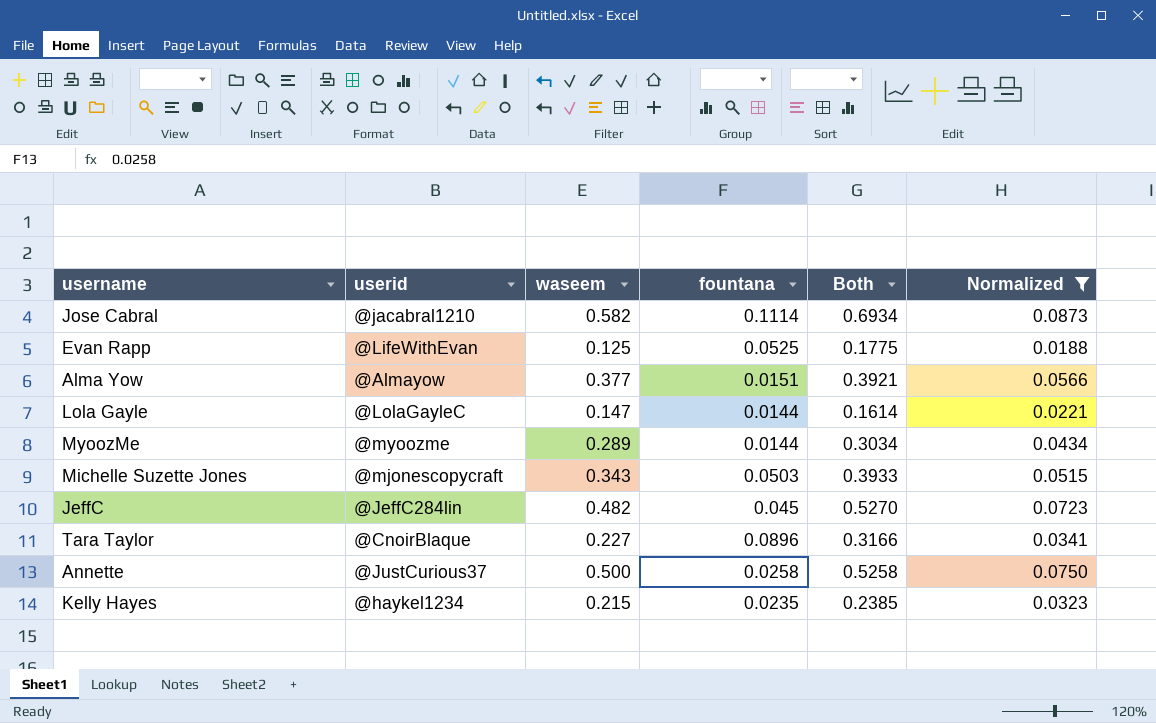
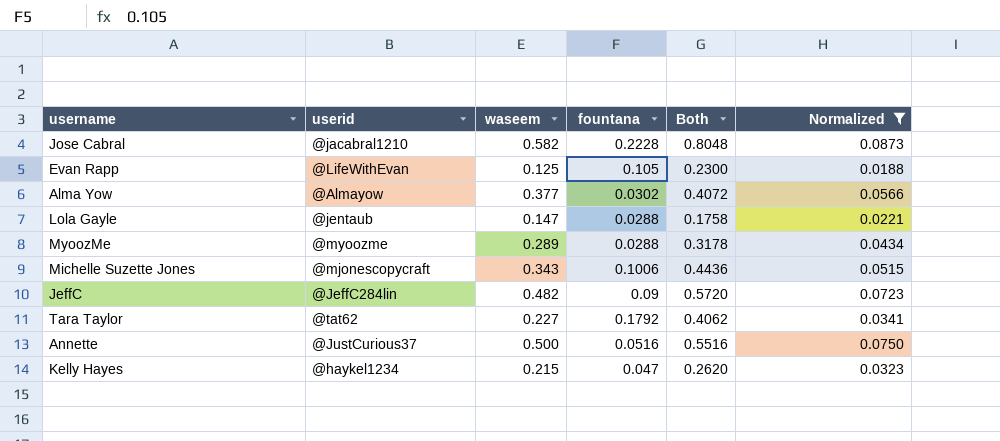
Jose Cabral | fountana: 0.1114 -> 0.2228
Jose Cabral | Both: 0.6934 -> 0.8048
Evan Rapp | fountana: 0.0525 -> 0.105
Evan Rapp | Both: 0.1775 -> 0.2300
Alma Yow | fountana: 0.0151 -> 0.0302
Alma Yow | Both: 0.3921 -> 0.4072
Lola Gayle | userid: @LolaGayleC -> @jentaub
Lola Gayle | fountana: 0.0144 -> 0.0288
Lola Gayle | Both: 0.1614 -> 0.1758
MyoozMe | fountana: 0.0144 -> 0.0288
MyoozMe | Both: 0.3034 -> 0.3178
Michelle Suzette Jones | fountana: 0.0503 -> 0.1006
Michelle Suzette Jones | Both: 0.3933 -> 0.4436
JeffC | fountana: 0.045 -> 0.09
JeffC | Both: 0.5270 -> 0.5720
Tara Taylor | userid: @CnoirBlaque -> @tat62
Tara Taylor | fountana: 0.0896 -> 0.1792
Tara Taylor | Both: 0.3166 -> 0.4062
Annette | fountana: 0.0258 -> 0.0516
Annette | Both: 0.5258 -> 0.5516
Kelly Hayes | fountana: 0.0235 -> 0.047
Kelly Hayes | Both: 0.2385 -> 0.2620

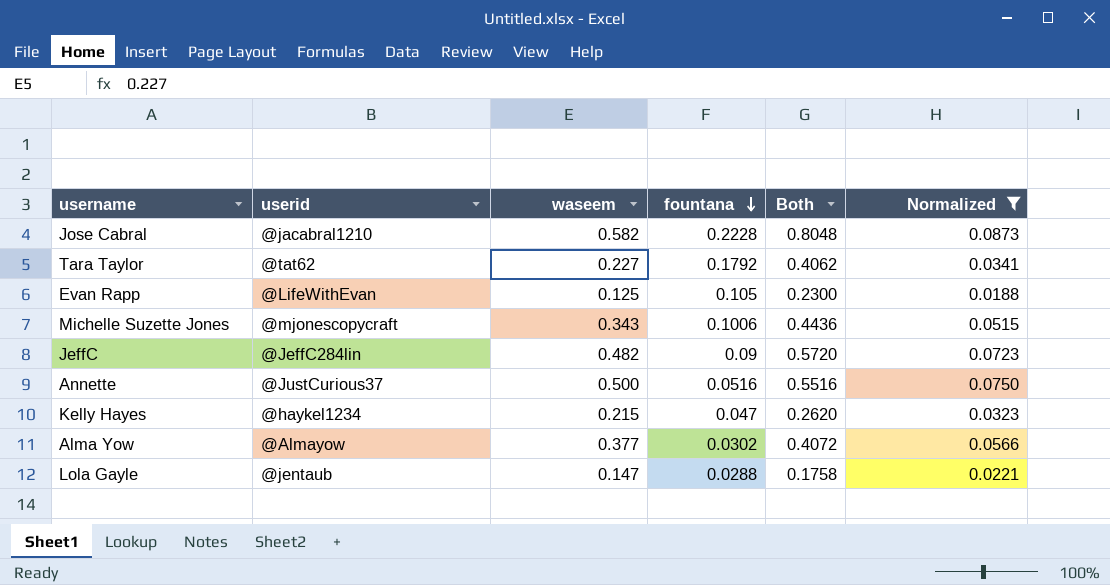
row order: none -> fountana descending
row MyoozMe: @myoozme | 0.289 | 0.0288 | 0.3178 | 0.0434 -> none

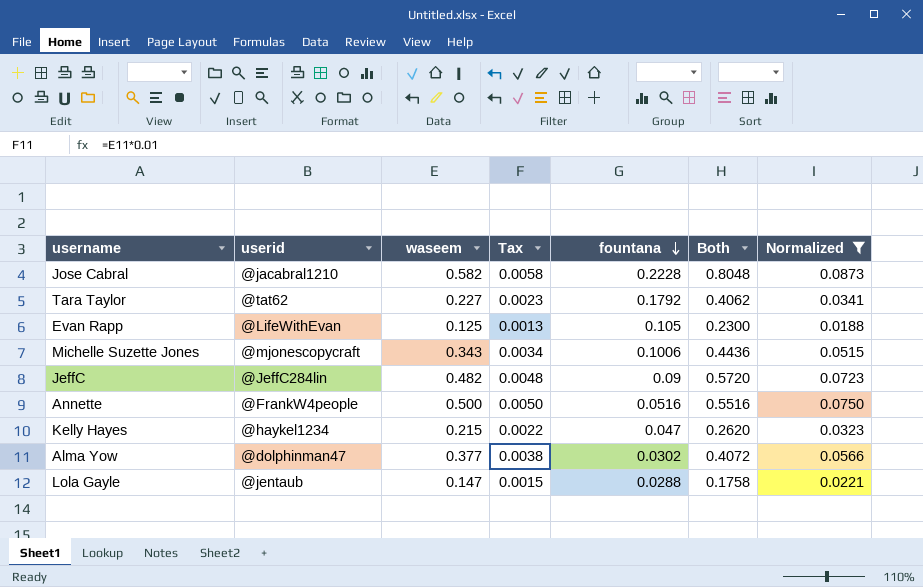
column Tax | formula: none -> [waseem] * 0.01
Annette | userid: @JustCurious37 -> @FrankW4people
Alma Yow | userid: @Almayow -> @dolphinman47

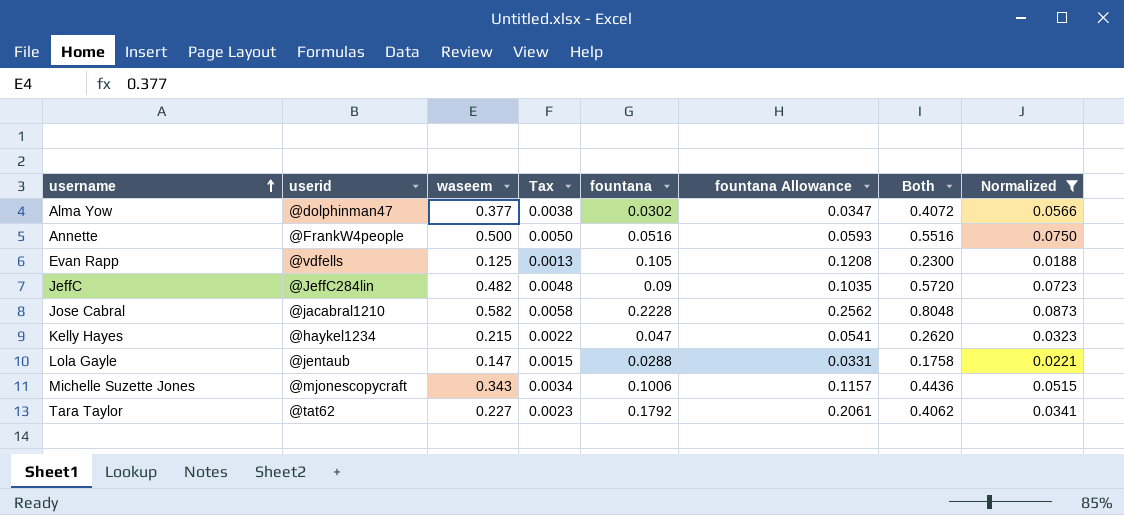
row order: fountana descending -> username ascending
column fountana Allowance | formula: none -> [fountana] * 1.15
Evan Rapp | userid: @LifeWithEvan -> @vdfells

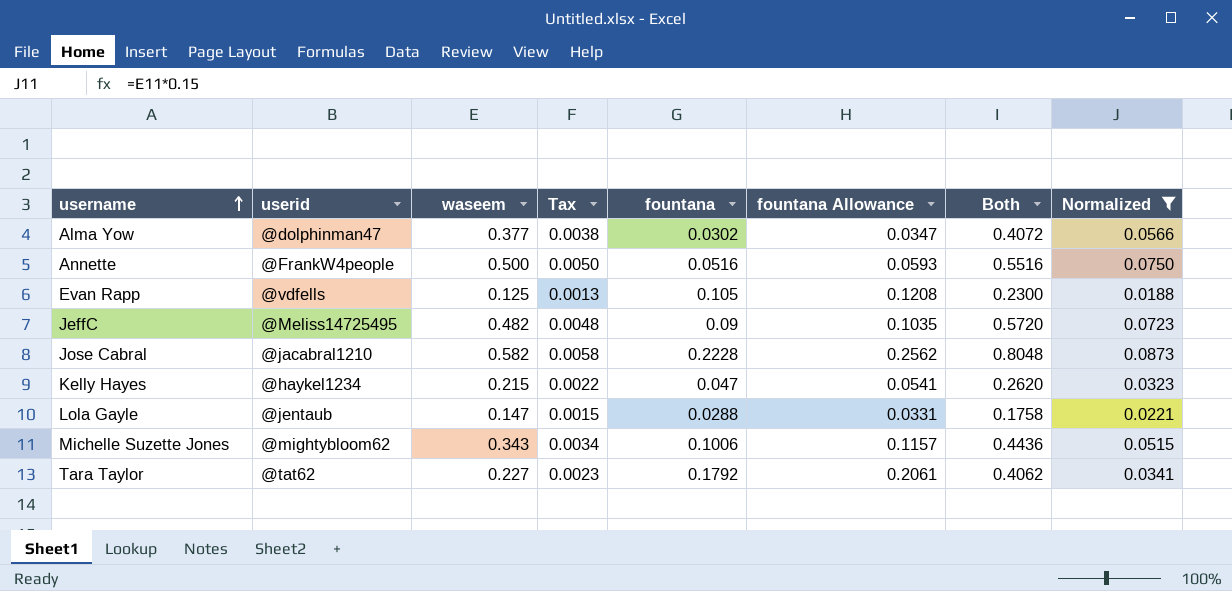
JeffC | userid: @JeffC284lin -> @Meliss14725495
Michelle Suzette Jones | userid: @mjonescopycraft -> @mightybloom62

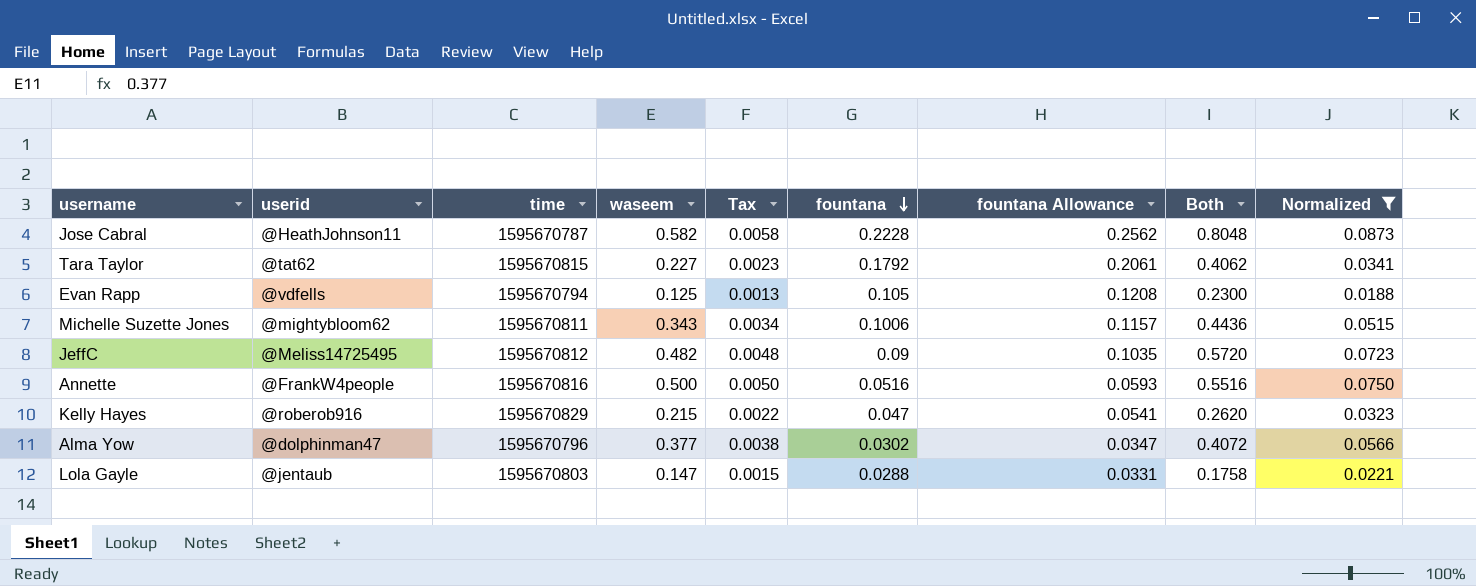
row order: username ascending -> fountana descending
column time | position: none -> 3
Jose Cabral | userid: @jacabral1210 -> @HeathJohnson11
Kelly Hayes | userid: @haykel1234 -> @roberob916

